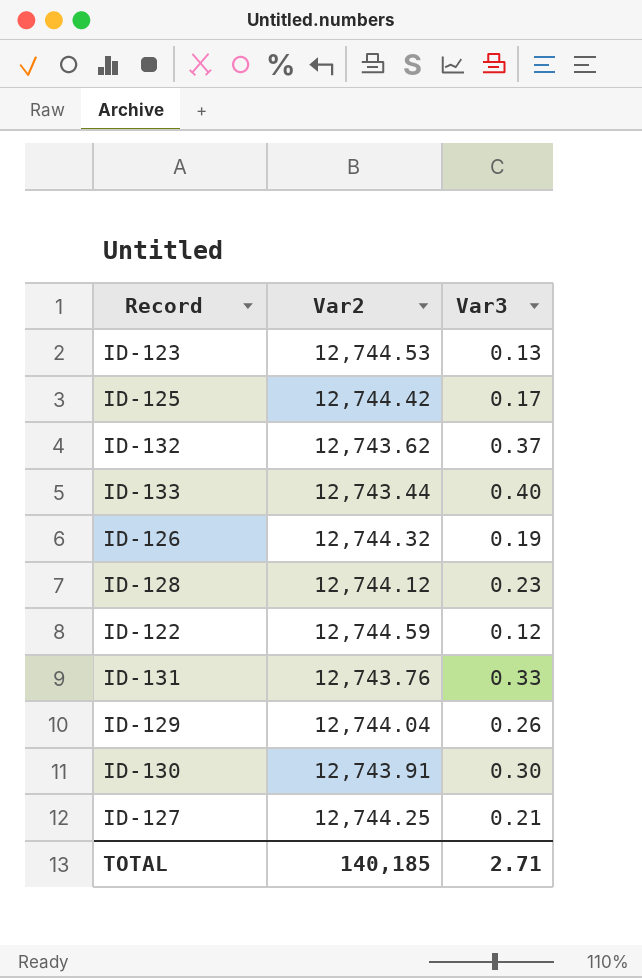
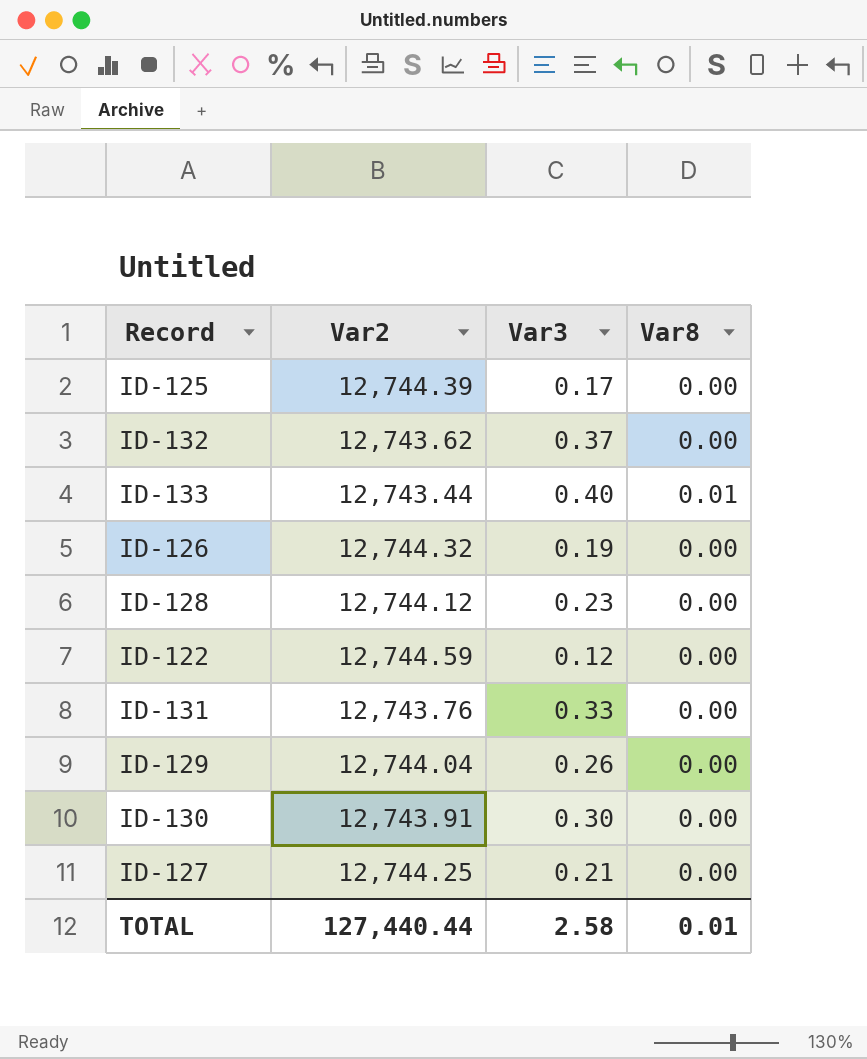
column Var8 | position: none -> 4
row ID-123: 12,744.53 | 0.13 -> none
ID-125 | Var2: 12,744.42 -> 12,744.39
TOTAL | Var2: 140,185 -> 127,440.44
TOTAL | Var3: 2.71 -> 2.58

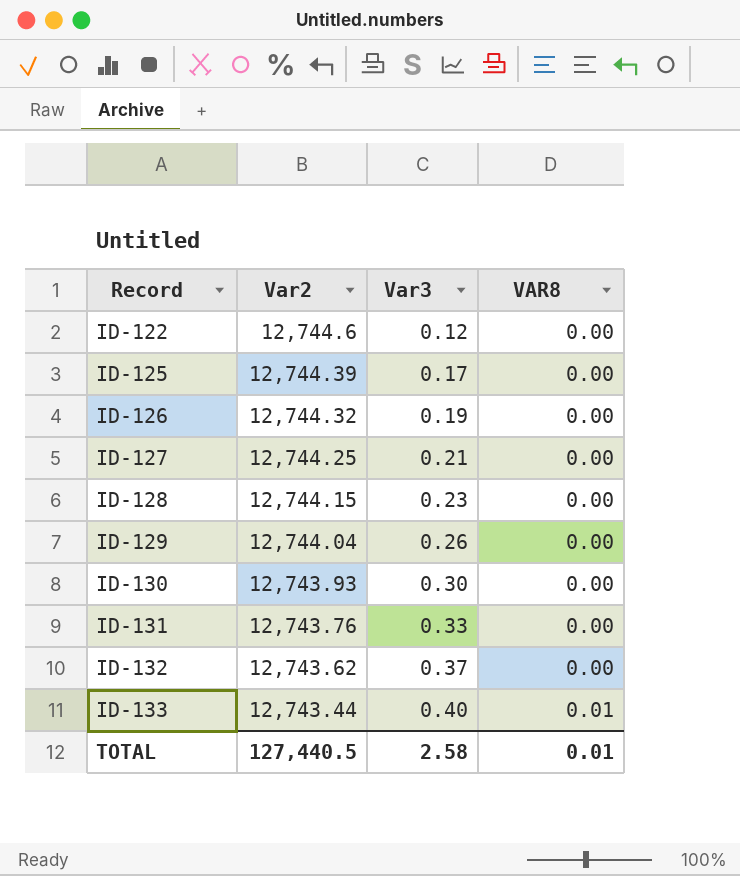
row order: none -> Record ascending
column name: Var8 -> VAR8
ID-122 | Var2: 12,744.59 -> 12,744.6
ID-128 | Var2: 12,744.12 -> 12,744.15
ID-130 | Var2: 12,743.91 -> 12,743.93
TOTAL | Var2: 127,440.44 -> 127,440.5

